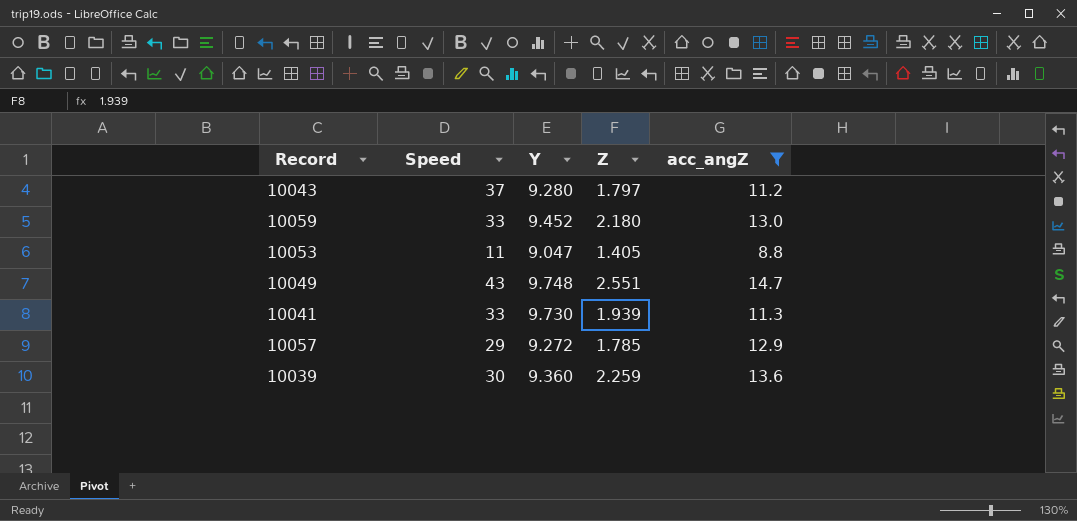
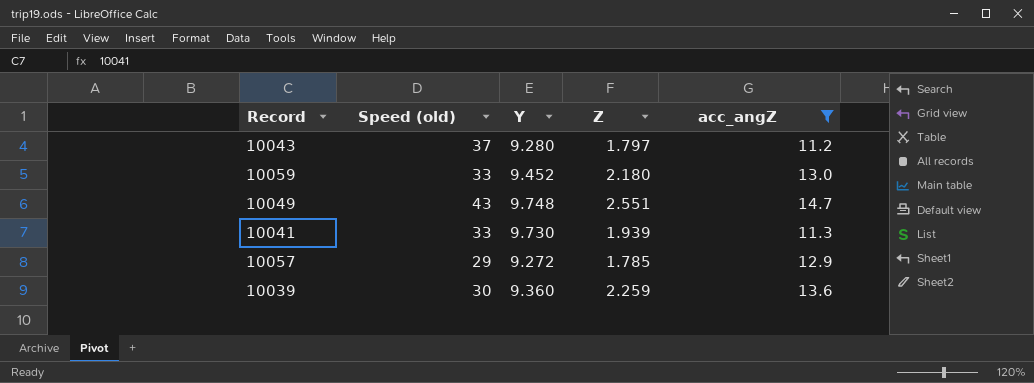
column name: Speed -> Speed (old)
row 10053: 11 | 9.047 | 1.405 | 8.8 -> none

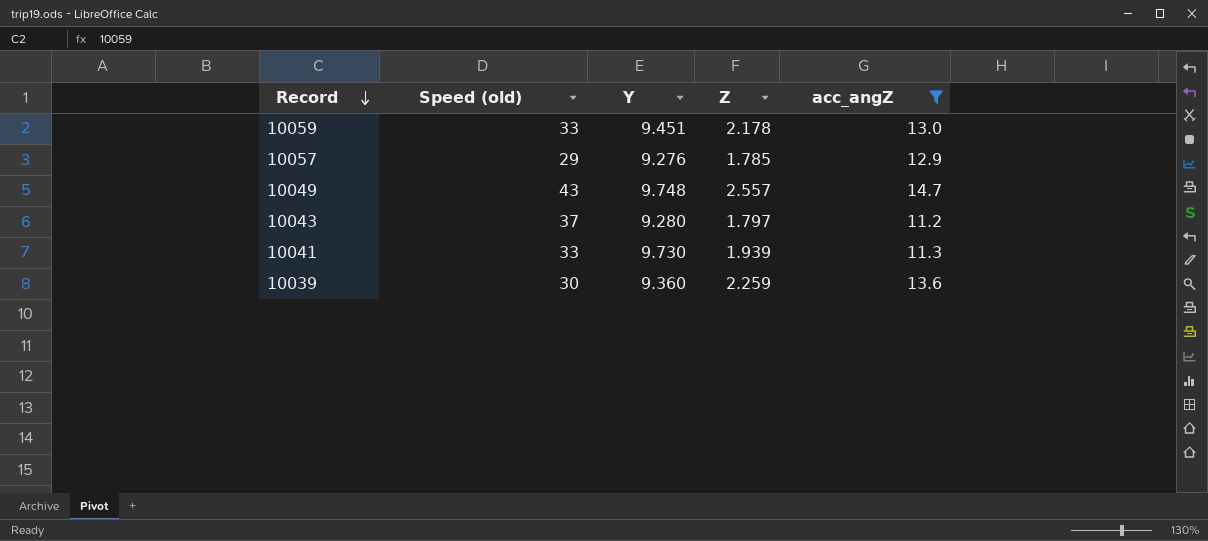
row order: none -> Record descending
10059 | Y: 9.452 -> 9.451
10059 | Z: 2.180 -> 2.178
10057 | Y: 9.272 -> 9.276
10049 | Z: 2.551 -> 2.557

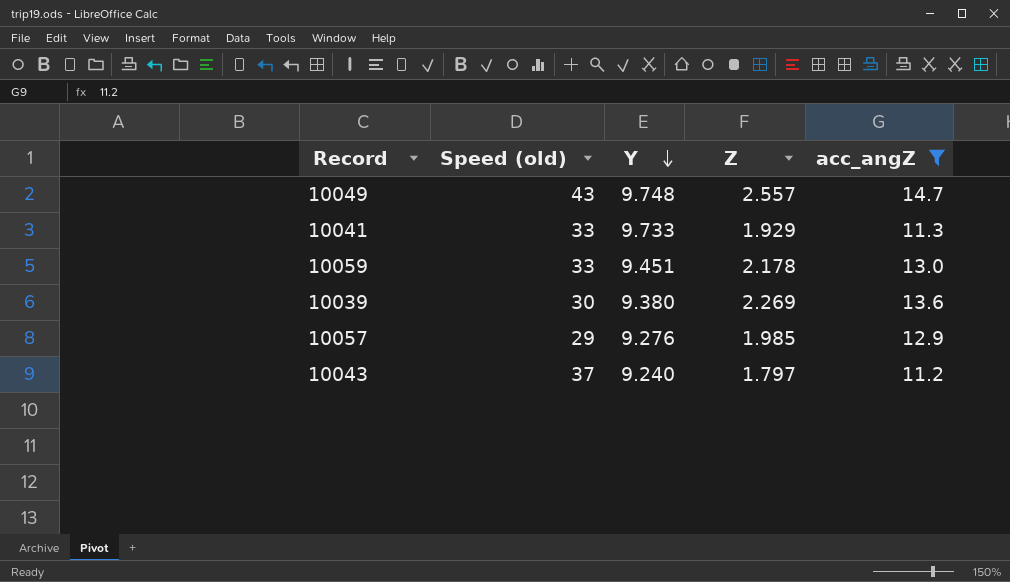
row order: Record descending -> Y descending
10041 | Y: 9.730 -> 9.733
10041 | Z: 1.939 -> 1.929
10039 | Y: 9.360 -> 9.380
10039 | Z: 2.259 -> 2.269
10057 | Z: 1.785 -> 1.985
10043 | Y: 9.280 -> 9.240

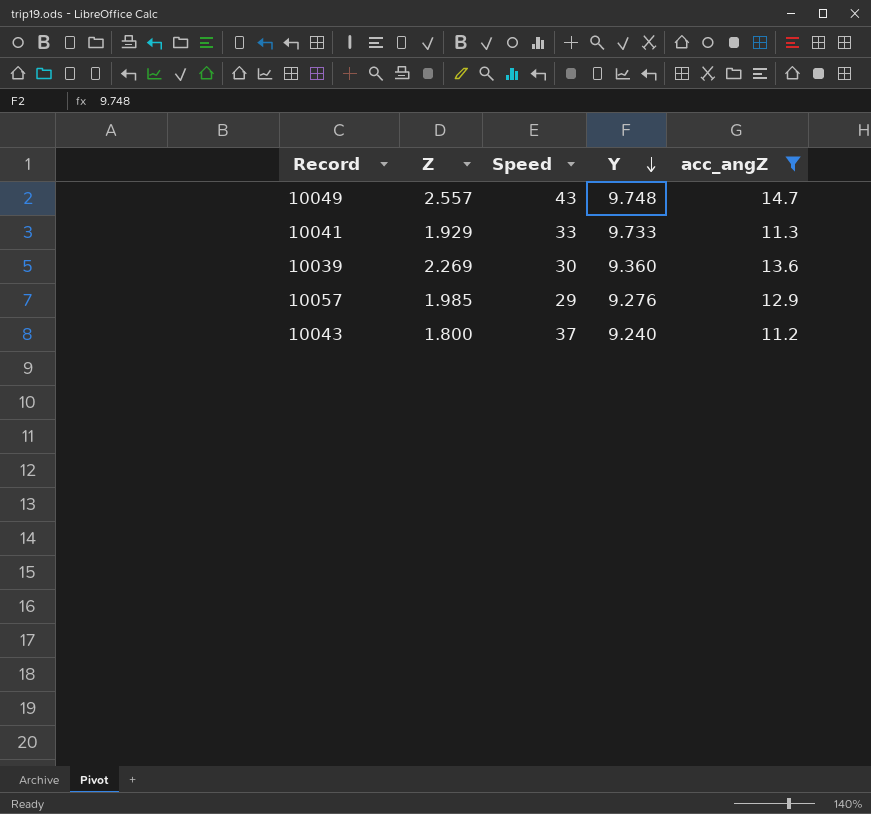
column Z | position: 4 -> 2
column name: Speed (old) -> Speed
row 10059: 33 | 9.451 | 2.178 | 13.0 -> none
10039 | Y: 9.380 -> 9.360
10043 | Z: 1.797 -> 1.800

